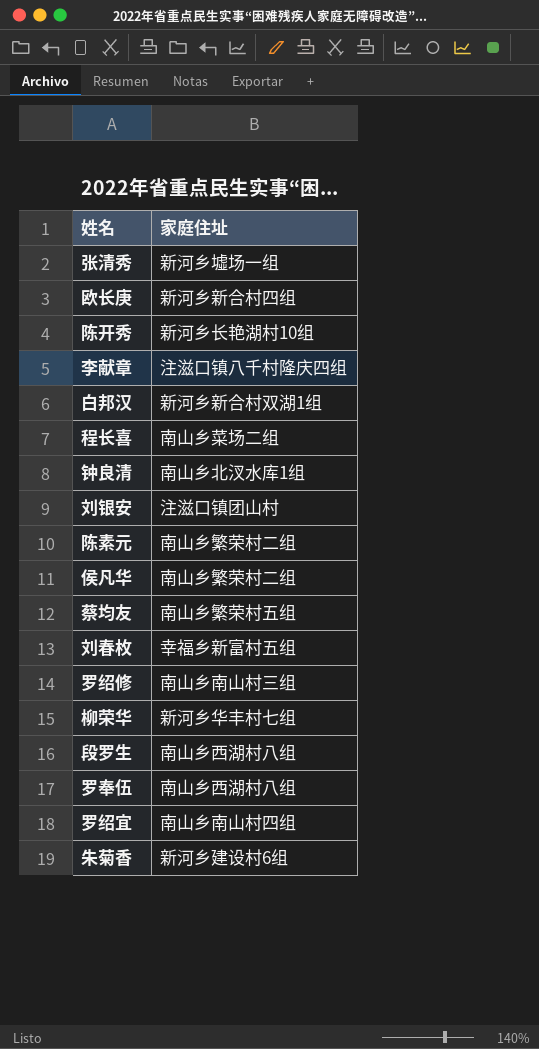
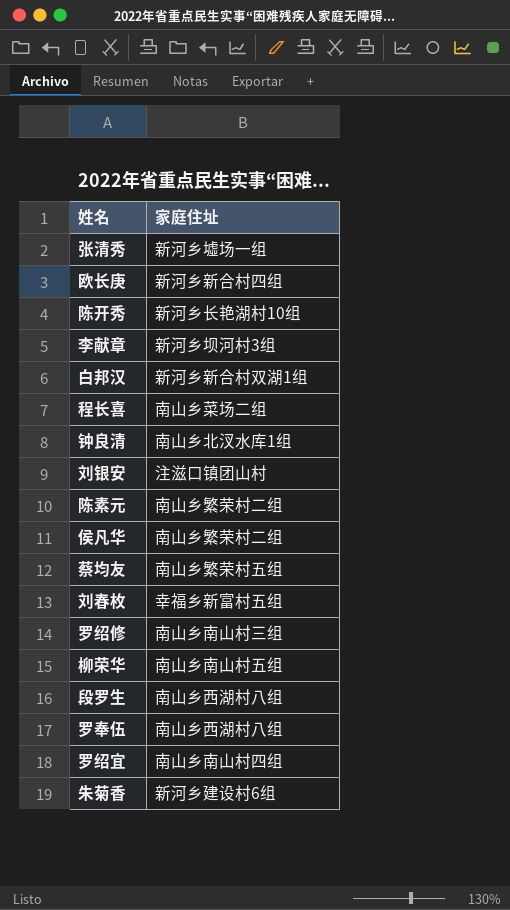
李献章 | 家庭住址: 注滋口镇八千村隆庆四组 -> 新河乡坝河村3组
柳荣华 | 家庭住址: 新河乡华丰村七组 -> 南山乡南山村五组

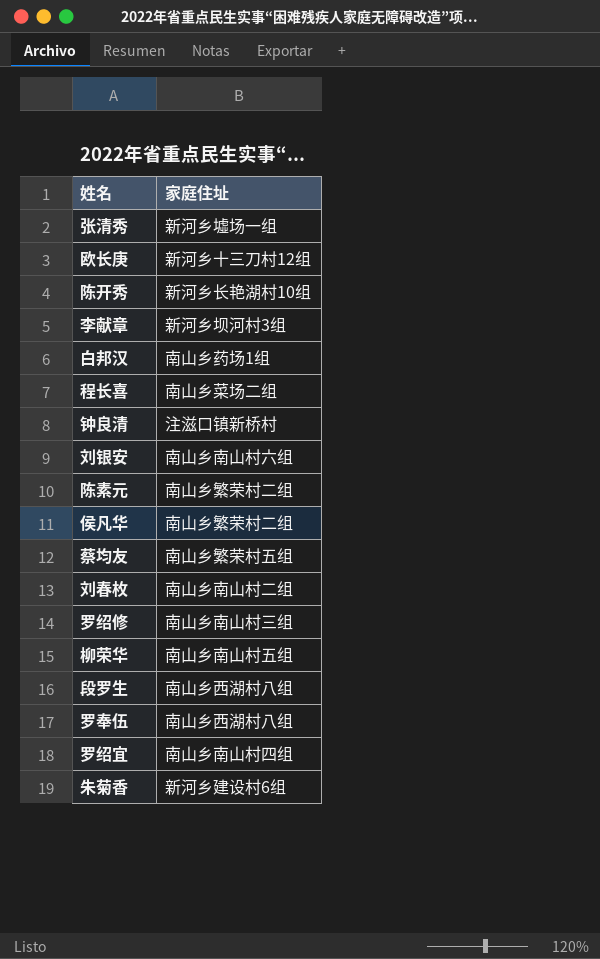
欧长庚 | 家庭住址: 新河乡新合村四组 -> 新河乡十三刀村12组
白邦汉 | 家庭住址: 新河乡新合村双湖1组 -> 南山乡药场1组
钟良清 | 家庭住址: 南山乡北汊水库1组 -> 注滋口镇新桥村
刘银安 | 家庭住址: 注滋口镇团山村 -> 南山乡南山村六组
刘春枚 | 家庭住址: 幸福乡新富村五组 -> 南山乡南山村二组

